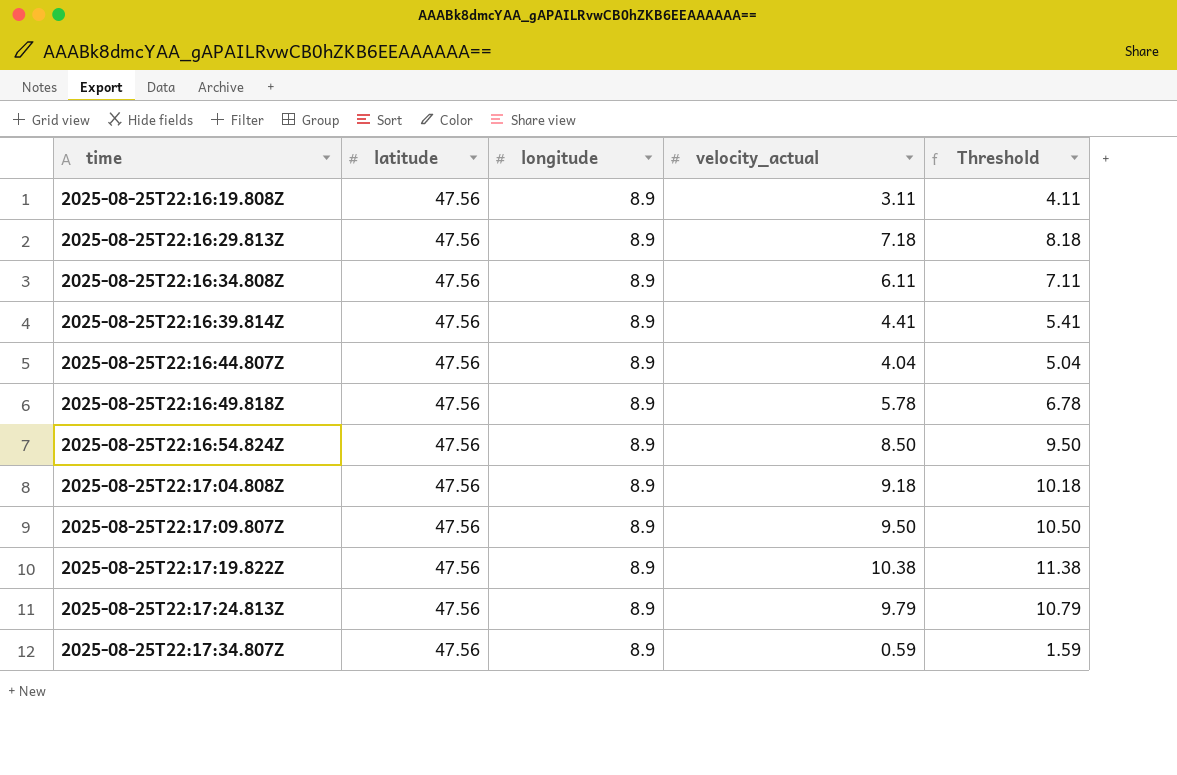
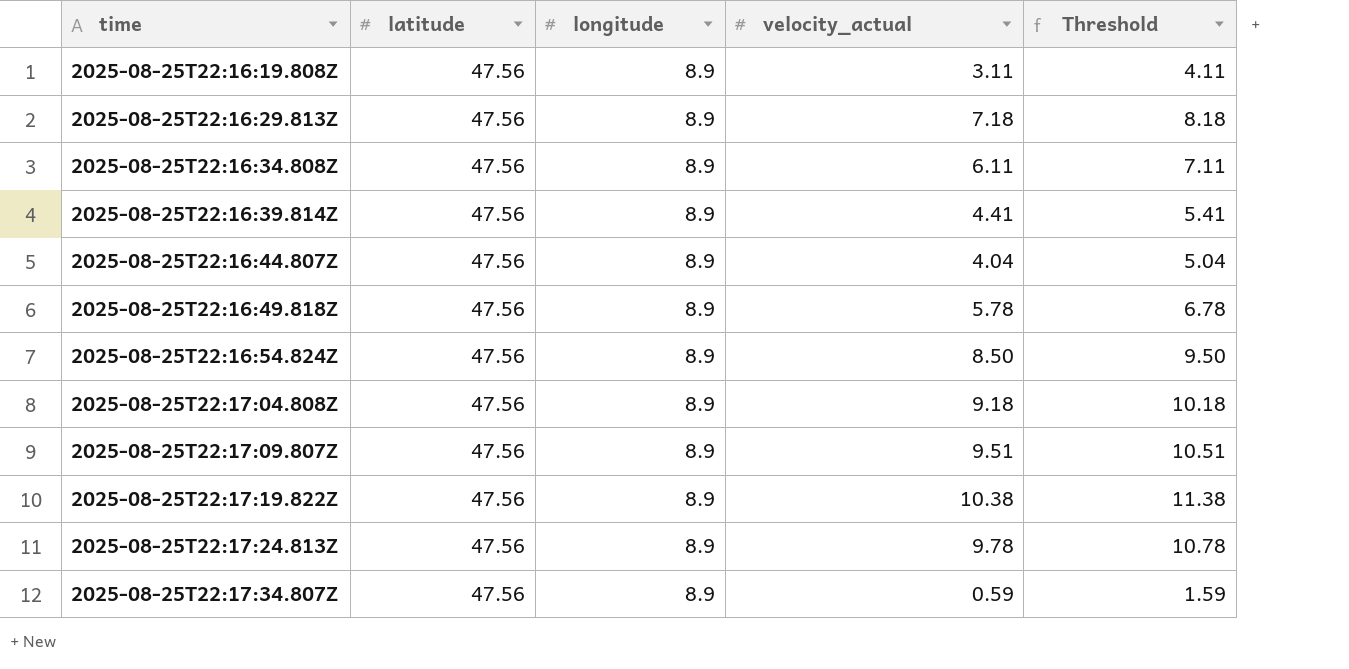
2025-08-25T22:17:09.807Z | velocity_actual: 9.50 -> 9.51
2025-08-25T22:17:09.807Z | Threshold: 10.50 -> 10.51
2025-08-25T22:17:24.813Z | velocity_actual: 9.79 -> 9.78
2025-08-25T22:17:24.813Z | Threshold: 10.79 -> 10.78

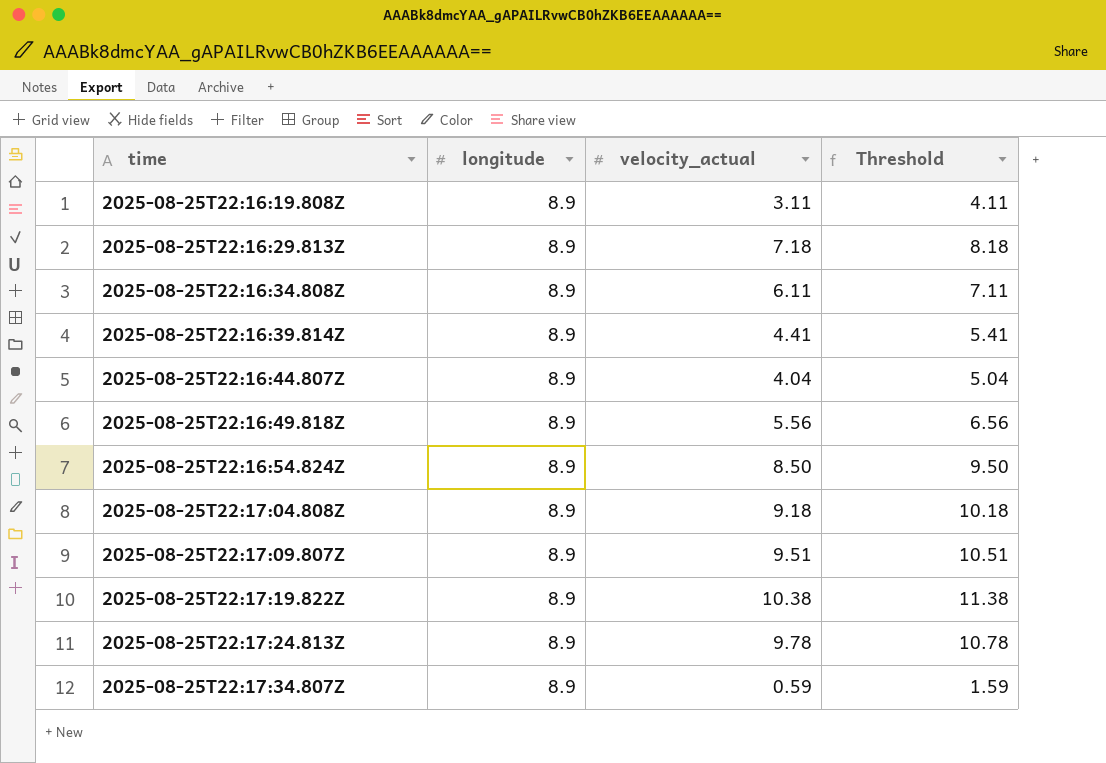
column latitude | position: 2 -> none
2025-08-25T22:16:49.818Z | velocity_actual: 5.78 -> 5.56
2025-08-25T22:16:49.818Z | Threshold: 6.78 -> 6.56

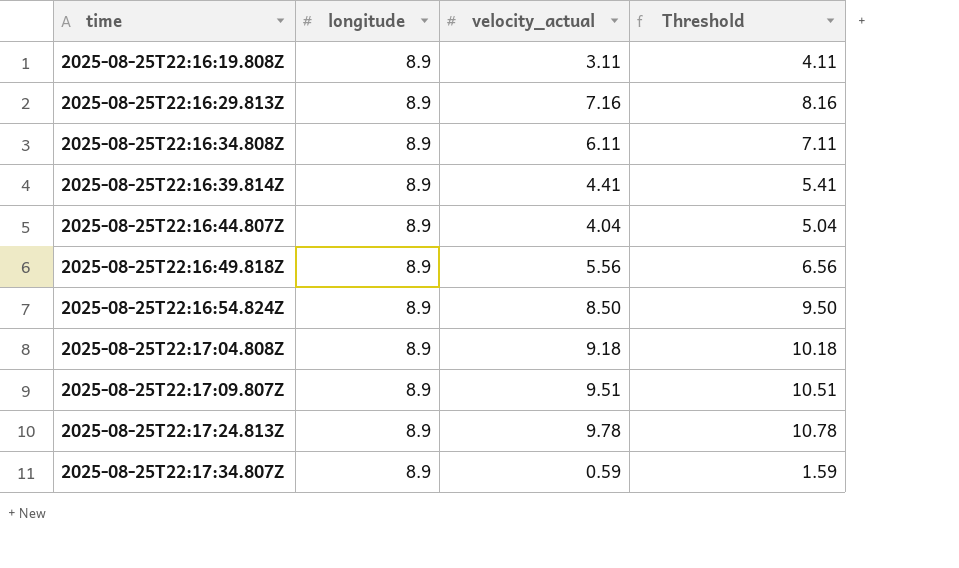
row 2025-08-25T22:17:19.822Z: 8.9 | 10.38 | 11.38 -> none
2025-08-25T22:16:29.813Z | velocity_actual: 7.18 -> 7.16
2025-08-25T22:16:29.813Z | Threshold: 8.18 -> 8.16

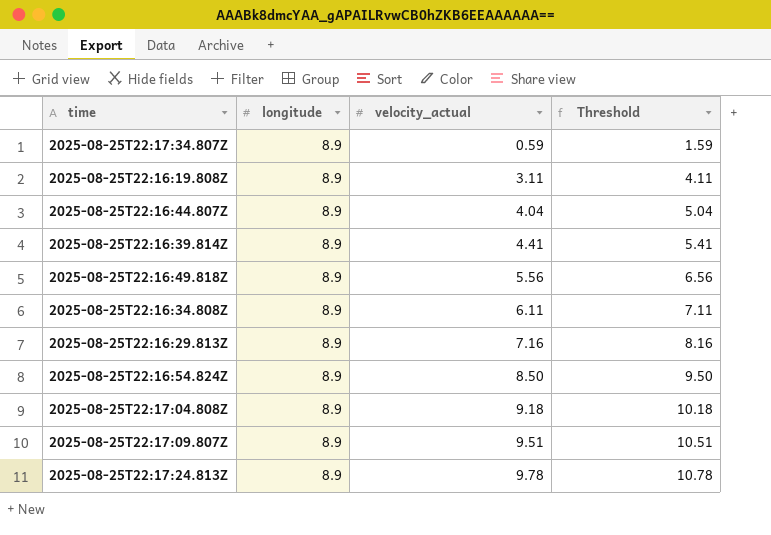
row order: time ascending -> velocity_actual ascending

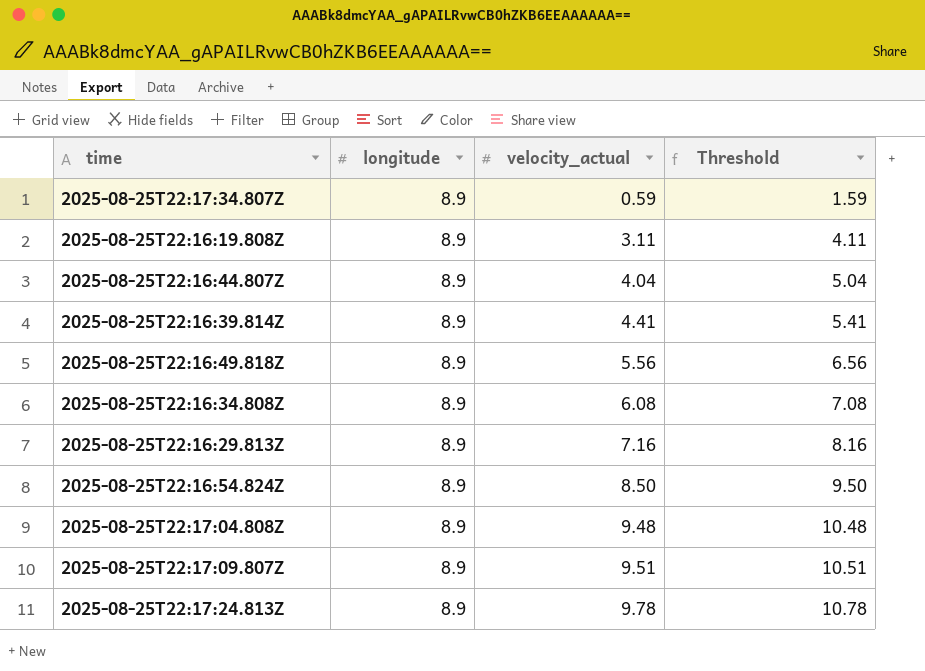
2025-08-25T22:16:34.808Z | velocity_actual: 6.11 -> 6.08
2025-08-25T22:16:34.808Z | Threshold: 7.11 -> 7.08
2025-08-25T22:17:04.808Z | velocity_actual: 9.18 -> 9.48
2025-08-25T22:17:04.808Z | Threshold: 10.18 -> 10.48

